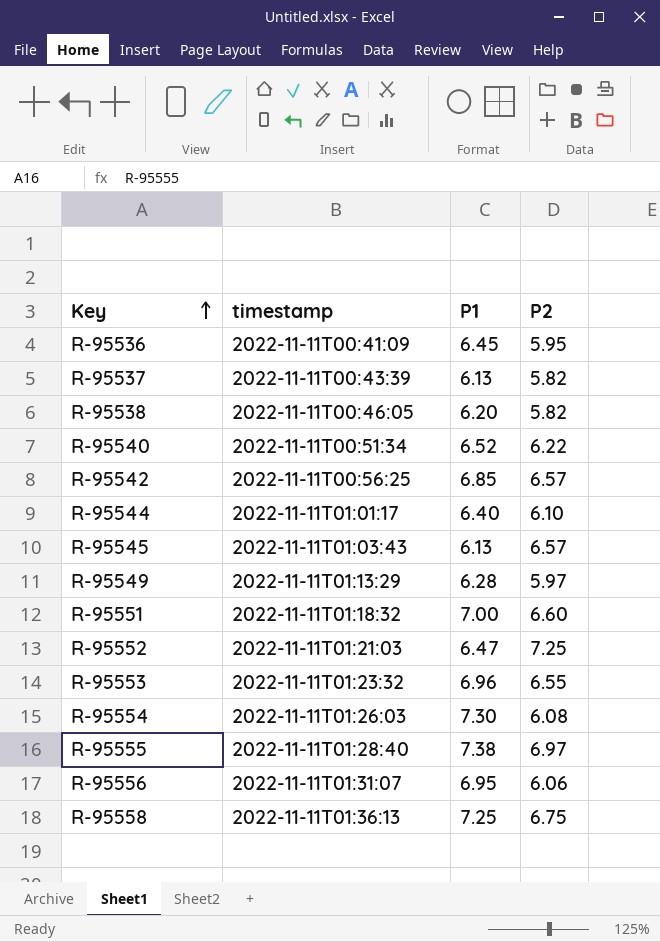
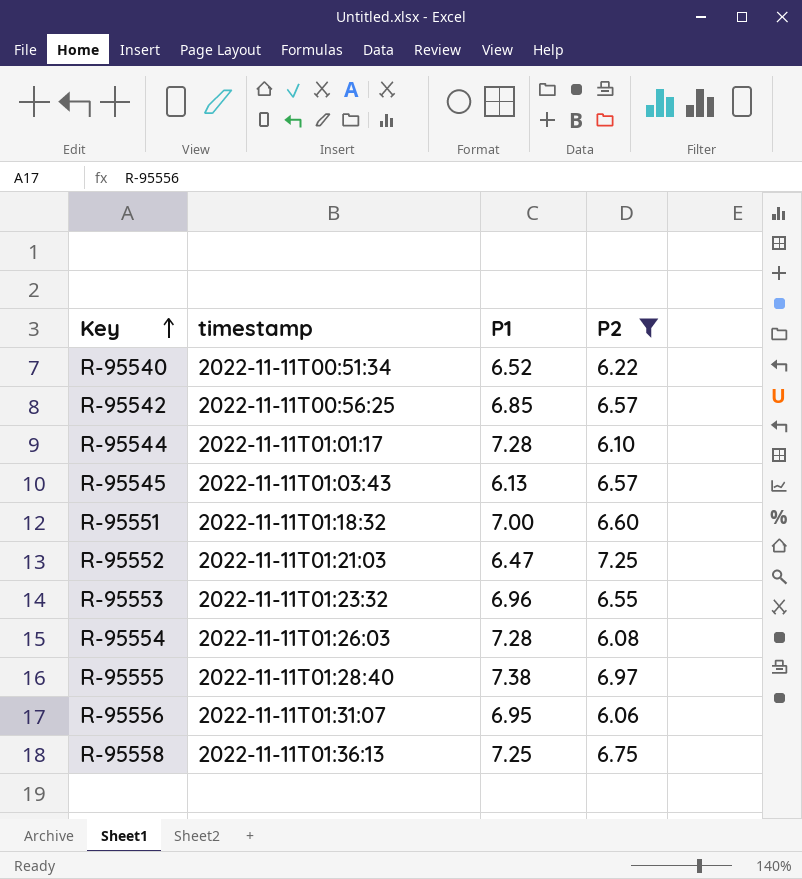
filter: none -> P2 >= 6.06
R-95544 | P1: 6.40 -> 7.28
R-95554 | P1: 7.30 -> 7.28

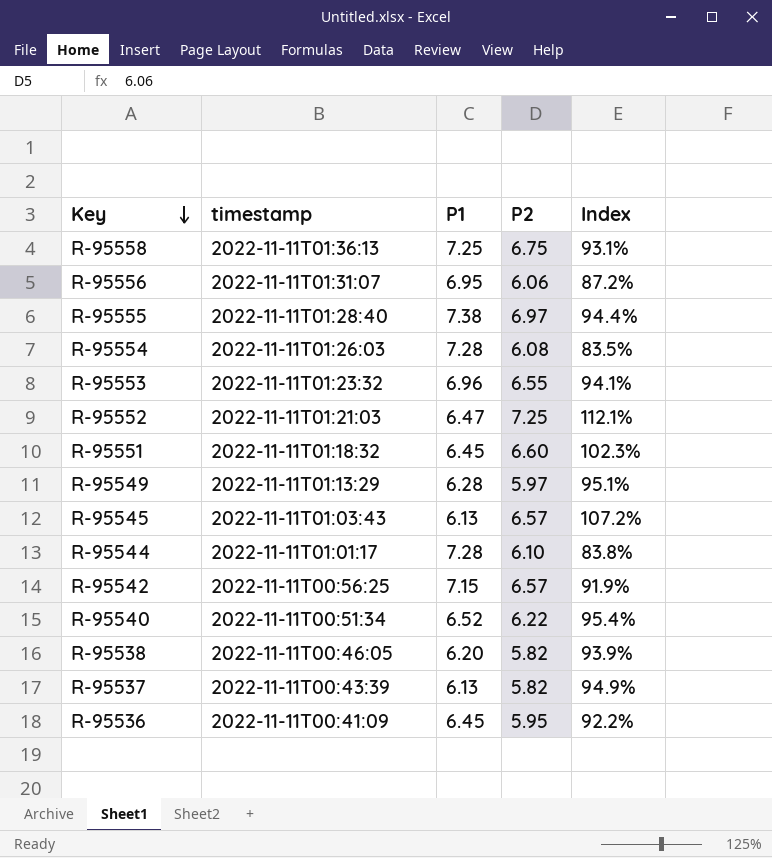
filter: P2 >= 6.06 -> none
row order: Key ascending -> Key descending
column Index | formula: none -> [P2] / [P1]
R-95551 | P1: 7.00 -> 6.45
R-95542 | P1: 6.85 -> 7.15

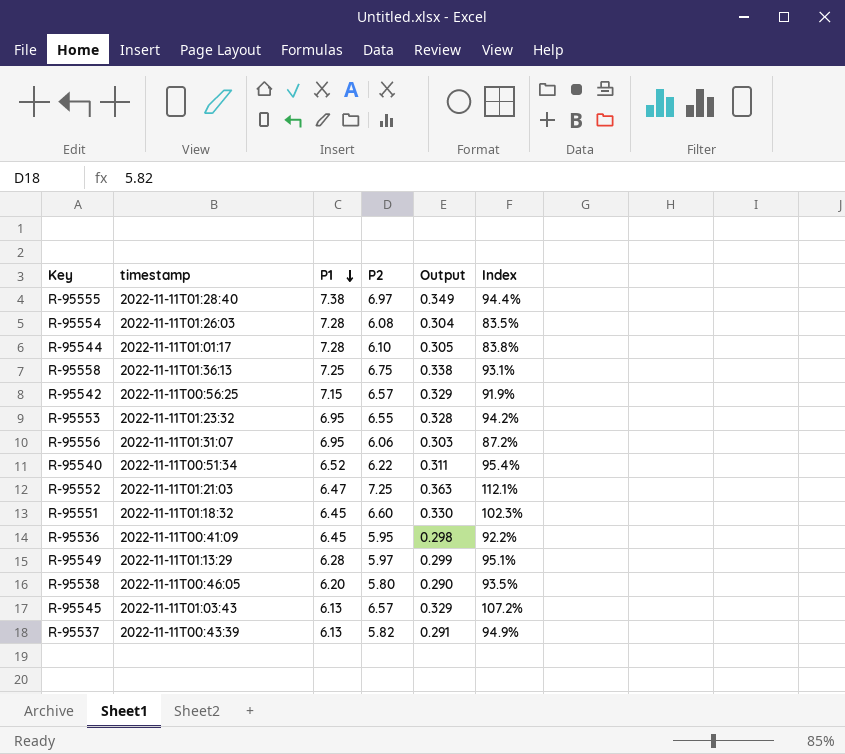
row order: Key descending -> P1 descending
column Output | formula: none -> [P2] * 0.05
R-95553 | P1: 6.96 -> 6.95
R-95553 | Index: 94.1% -> 94.2%
R-95538 | P2: 5.82 -> 5.80
R-95538 | Index: 93.9% -> 93.5%

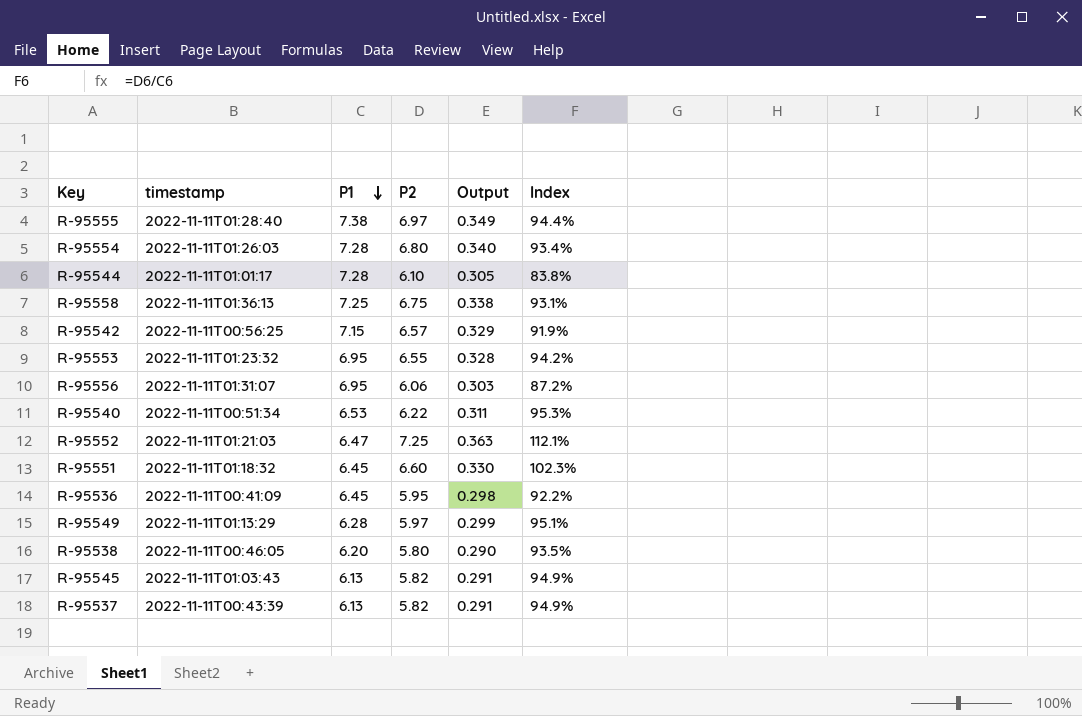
R-95554 | P2: 6.08 -> 6.80
R-95554 | Output: 0.304 -> 0.340
R-95554 | Index: 83.5% -> 93.4%
R-95540 | P1: 6.52 -> 6.53
R-95540 | Index: 95.4% -> 95.3%
R-95545 | P2: 6.57 -> 5.82
R-95545 | Output: 0.329 -> 0.291
R-95545 | Index: 107.2% -> 94.9%

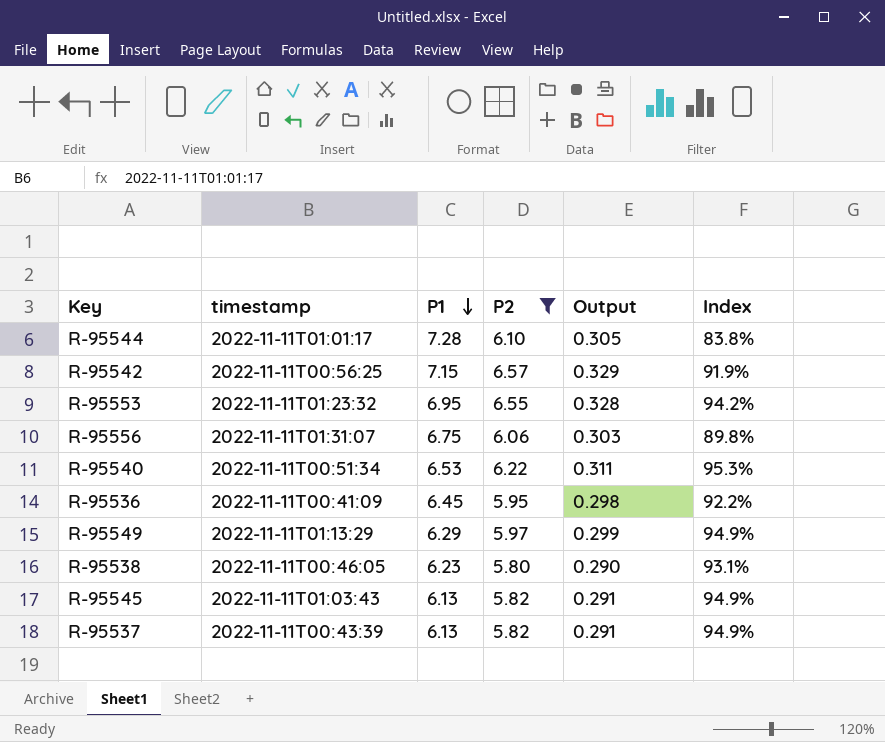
filter: none -> P2 <= 6.57
R-95556 | P1: 6.95 -> 6.75
R-95556 | Index: 87.2% -> 89.8%
R-95549 | P1: 6.28 -> 6.29
R-95549 | Index: 95.1% -> 94.9%
R-95538 | P1: 6.20 -> 6.23
R-95538 | Index: 93.5% -> 93.1%

